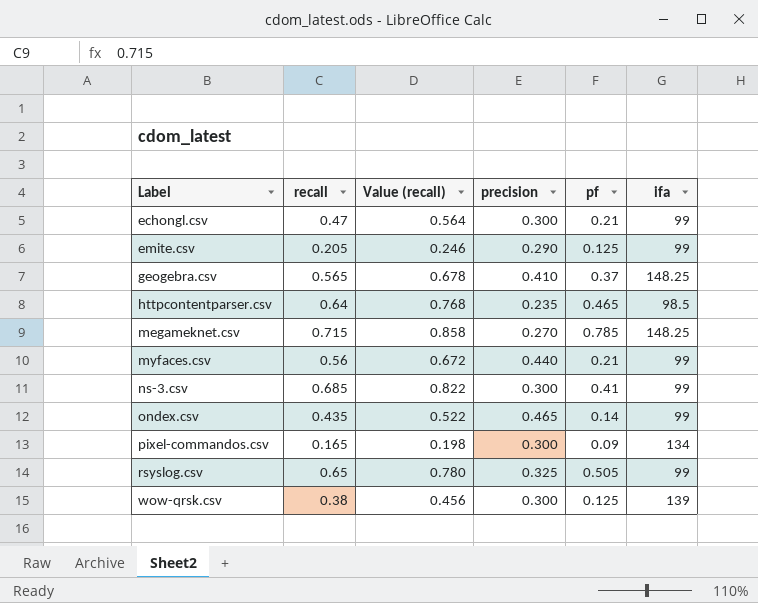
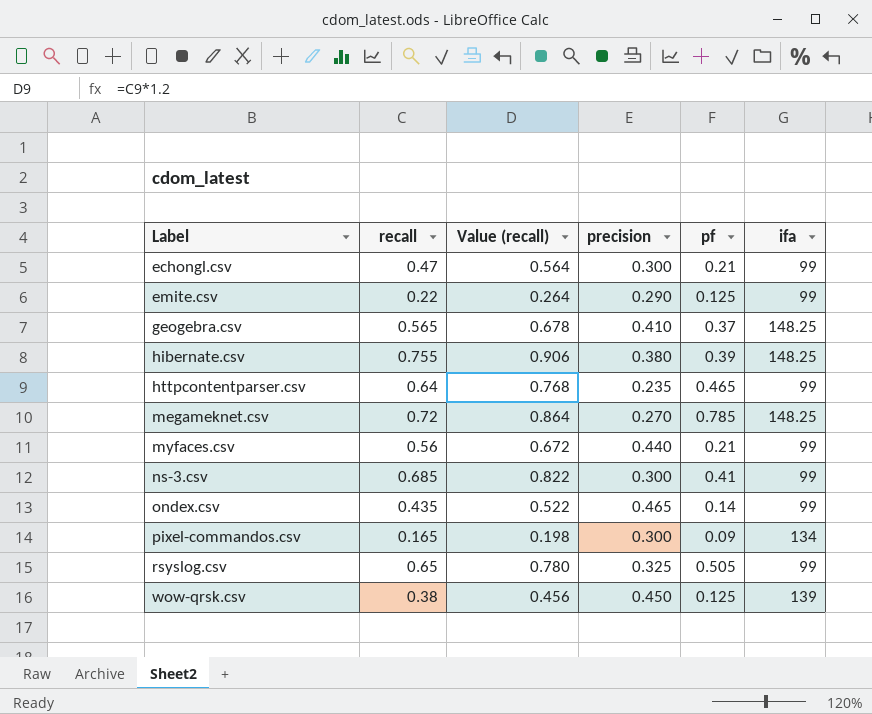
emite.csv | recall: 0.205 -> 0.22
emite.csv | Value (recall): 0.246 -> 0.264
row hibernate.csv: none -> 0.755 | 0.906 | 0.380 | 0.39 | 148.25
httpcontentparser.csv | ifa: 98.5 -> 99
megameknet.csv | recall: 0.715 -> 0.72
megameknet.csv | Value (recall): 0.858 -> 0.864
wow-qrsk.csv | precision: 0.300 -> 0.450

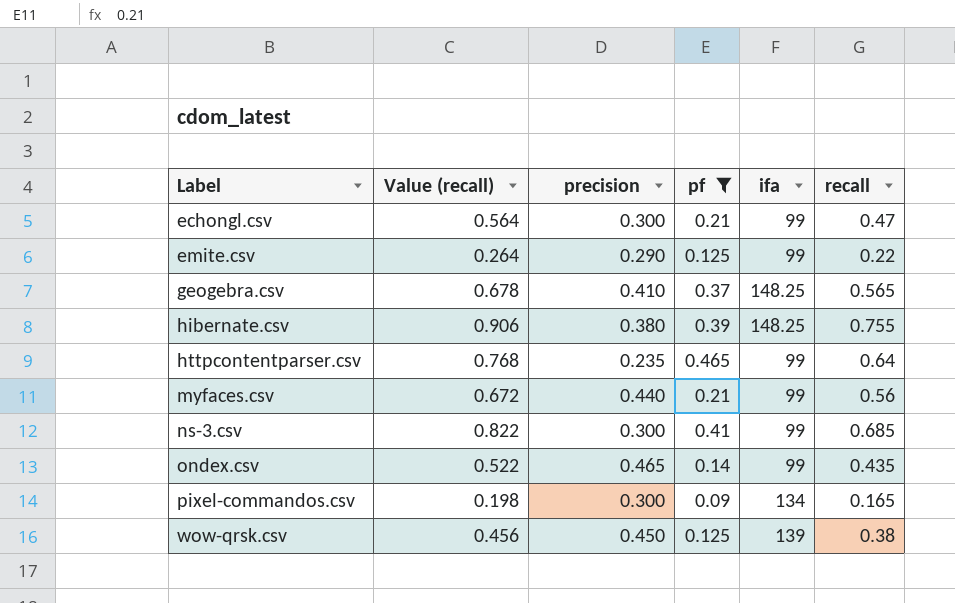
filter: none -> pf <= 0.465
column recall | position: 2 -> 6

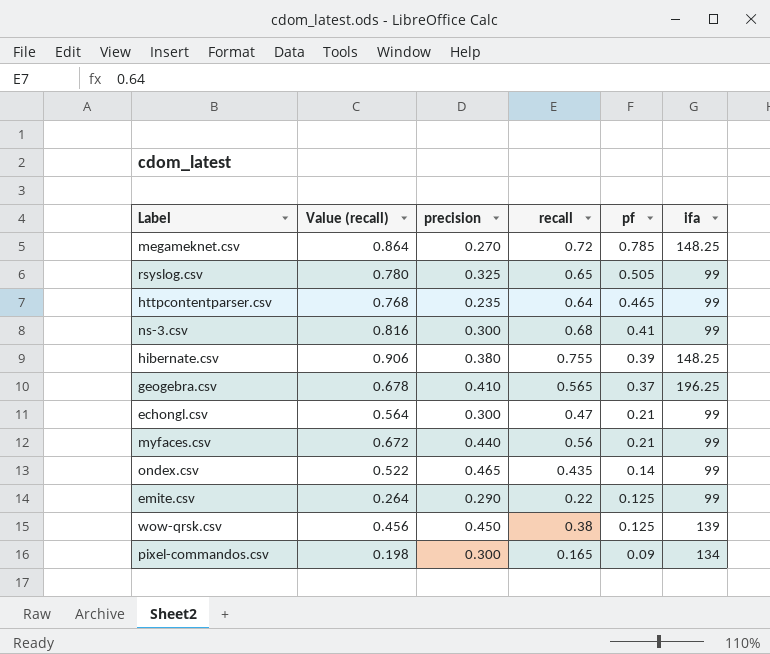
filter: pf <= 0.465 -> none
row order: Label ascending -> pf descending
column recall | position: 6 -> 4
ns-3.csv | Value (recall): 0.822 -> 0.816
ns-3.csv | recall: 0.685 -> 0.68
geogebra.csv | ifa: 148.25 -> 196.25

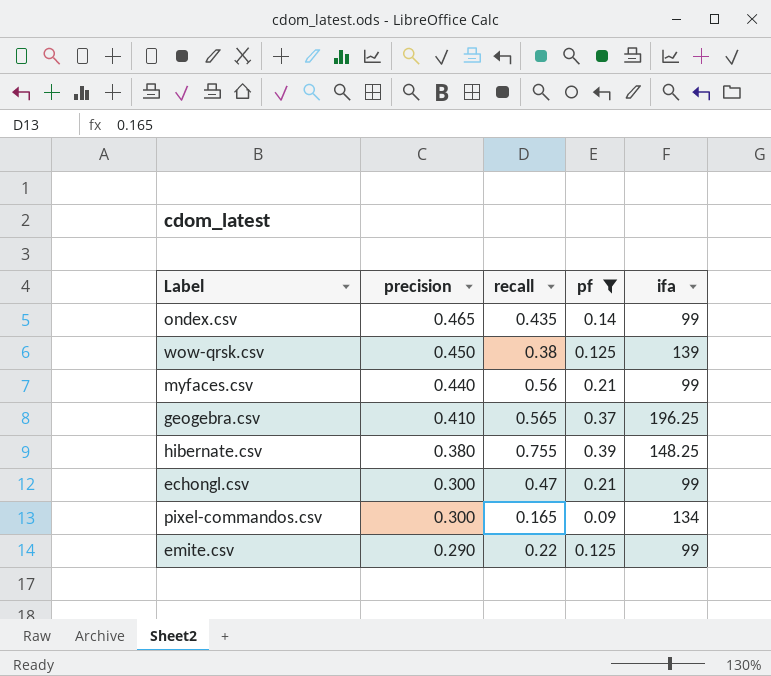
filter: none -> pf <= 0.39
row order: pf descending -> precision descending
column Value (recall) | formula: [recall] * 1.2 -> none

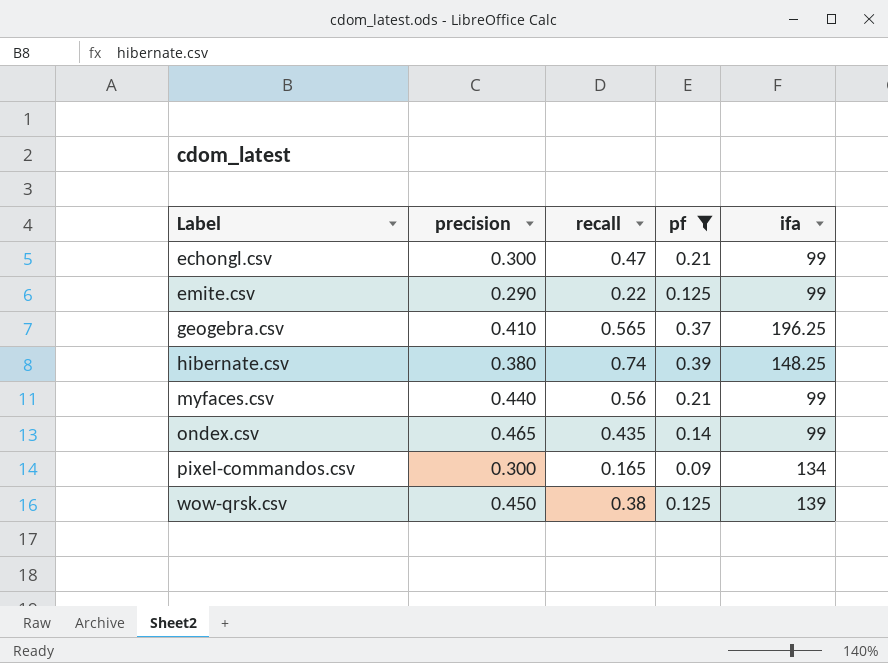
row order: precision descending -> Label ascending
hibernate.csv | recall: 0.755 -> 0.74

